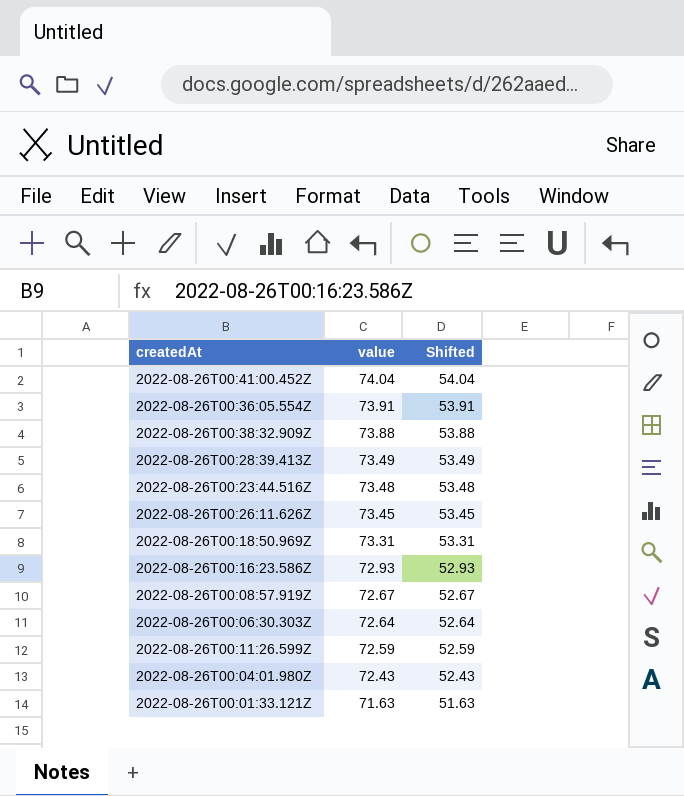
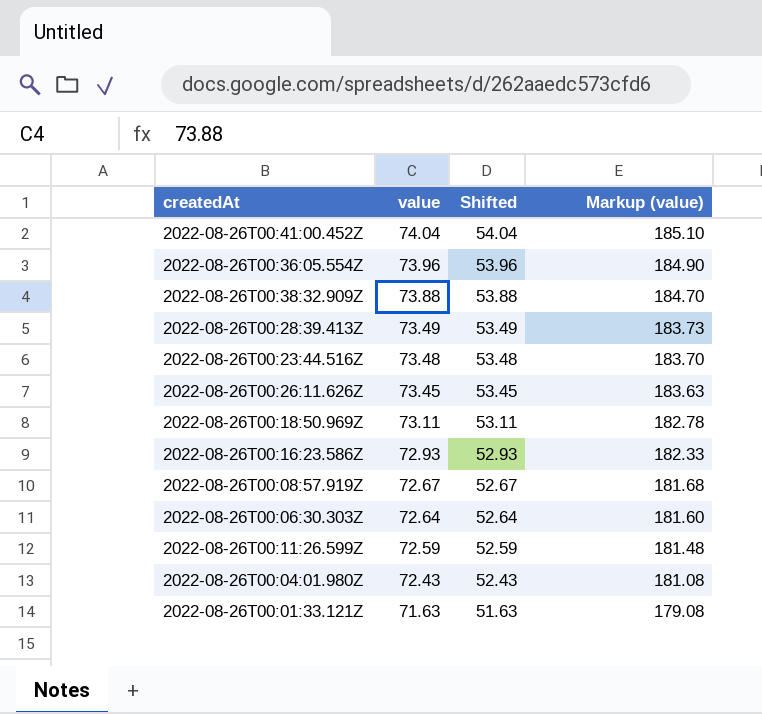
column Markup (value) | formula: none -> [value] * 2.5
2022-08-26T00:36:05.554Z | value: 73.91 -> 73.96
2022-08-26T00:36:05.554Z | Shifted: 53.91 -> 53.96
2022-08-26T00:18:50.969Z | value: 73.31 -> 73.11
2022-08-26T00:18:50.969Z | Shifted: 53.31 -> 53.11

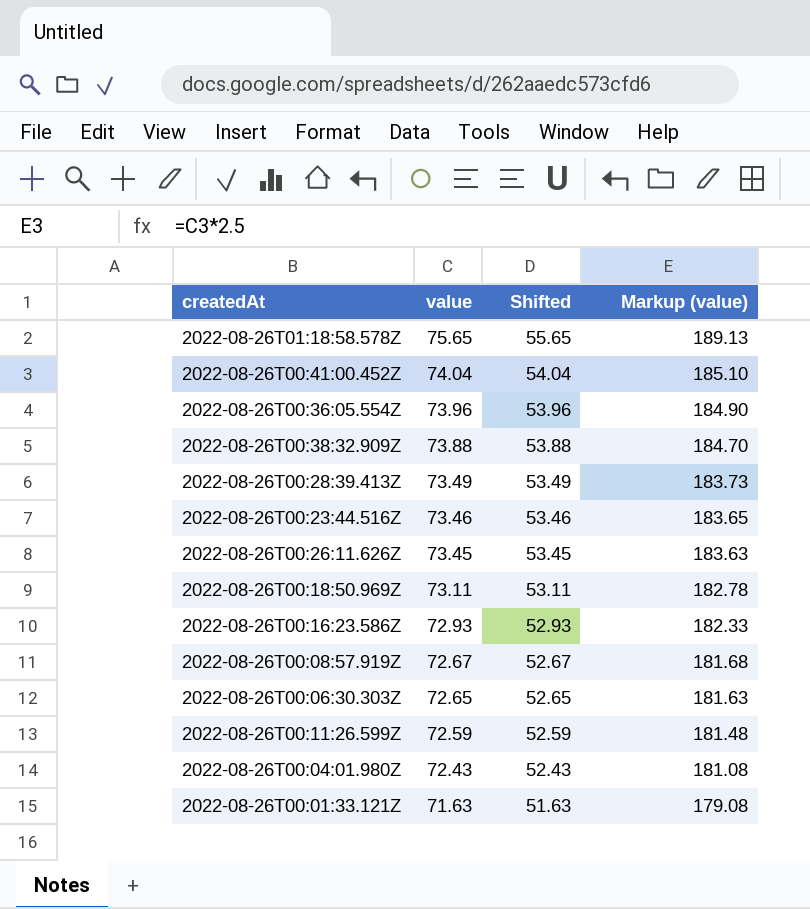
row 2022-08-26T01:18:58.578Z: none -> 75.65 | 55.65 | 189.13
2022-08-26T00:23:44.516Z | value: 73.48 -> 73.46
2022-08-26T00:23:44.516Z | Shifted: 53.48 -> 53.46
2022-08-26T00:23:44.516Z | Markup (value): 183.70 -> 183.65
2022-08-26T00:06:30.303Z | value: 72.64 -> 72.65
2022-08-26T00:06:30.303Z | Shifted: 52.64 -> 52.65
2022-08-26T00:06:30.303Z | Markup (value): 181.60 -> 181.63

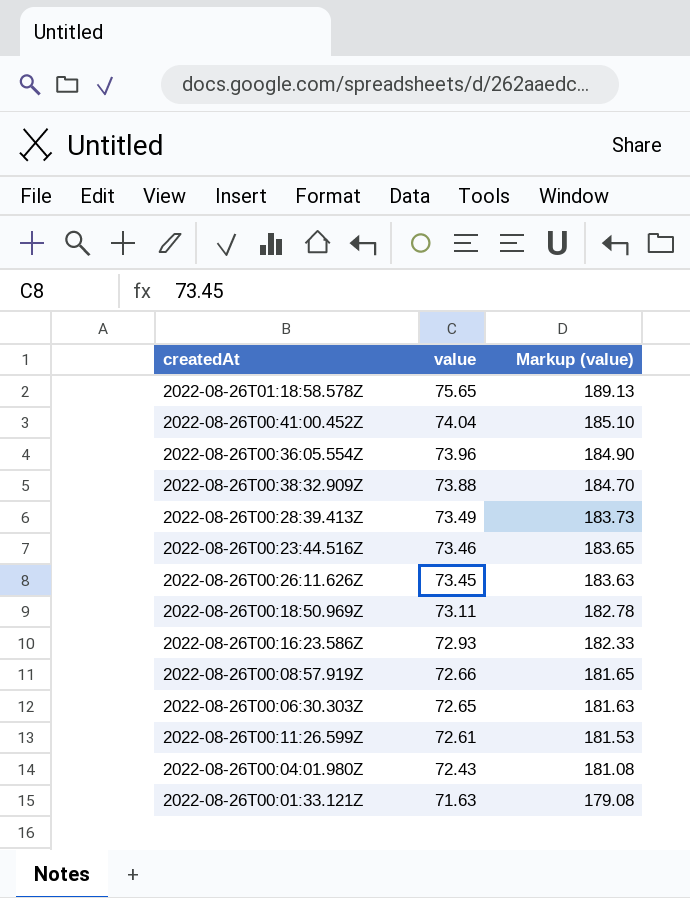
column Shifted | formula: [value] - 20 -> none
2022-08-26T00:08:57.919Z | value: 72.67 -> 72.66
2022-08-26T00:08:57.919Z | Markup (value): 181.68 -> 181.65
2022-08-26T00:11:26.599Z | value: 72.59 -> 72.61
2022-08-26T00:11:26.599Z | Markup (value): 181.48 -> 181.53

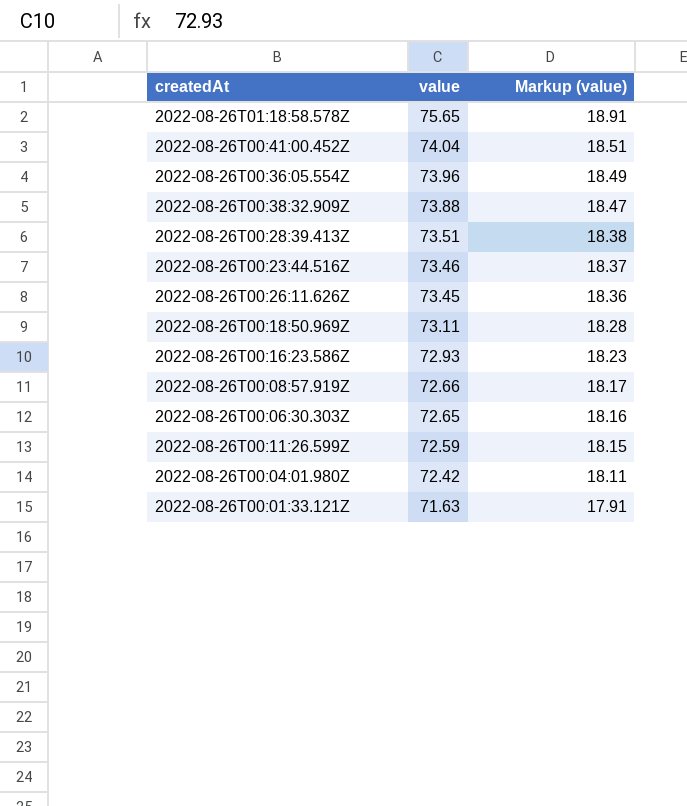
column Markup (value) | formula: [value] * 2.5 -> [value] * 0.25
2022-08-26T00:28:39.413Z | value: 73.49 -> 73.51
2022-08-26T00:11:26.599Z | value: 72.61 -> 72.59
2022-08-26T00:04:01.980Z | value: 72.43 -> 72.42

